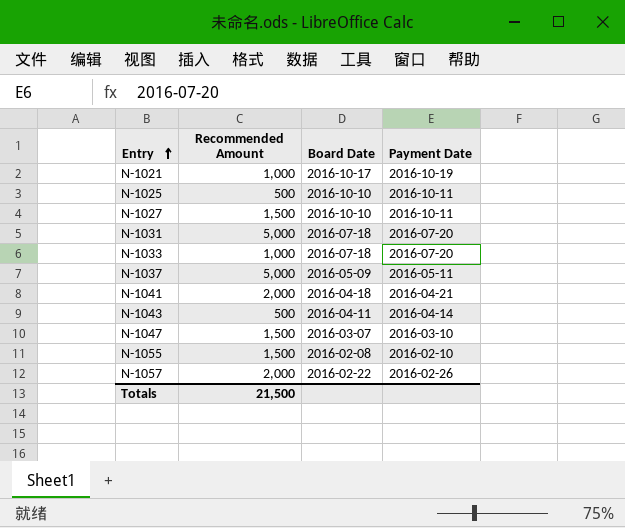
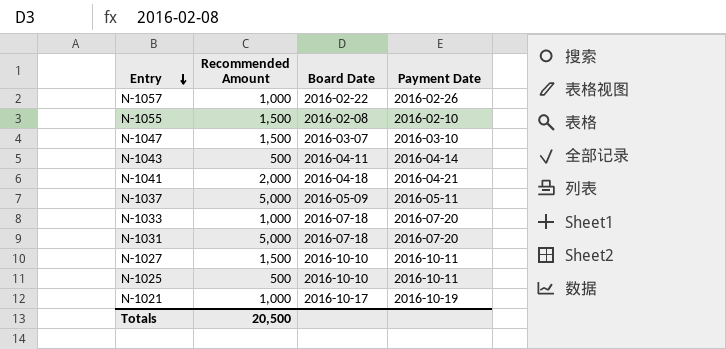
row order: Entry ascending -> Entry descending
N-1057 | Recommended Amount: 2,000 -> 1,000
Totals | Recommended Amount: 21,500 -> 20,500

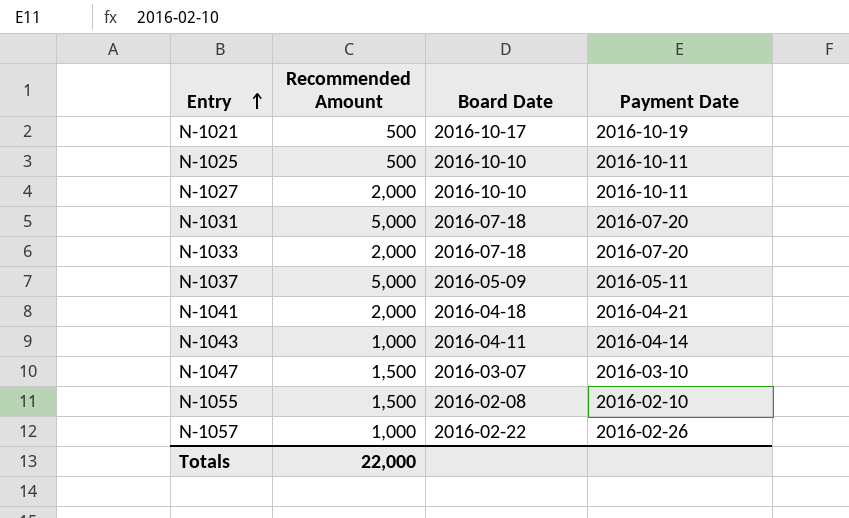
row order: Entry descending -> Entry ascending
N-1021 | Recommended Amount: 1,000 -> 500
N-1027 | Recommended Amount: 1,500 -> 2,000
N-1033 | Recommended Amount: 1,000 -> 2,000
N-1043 | Recommended Amount: 500 -> 1,000
Totals | Recommended Amount: 20,500 -> 22,000

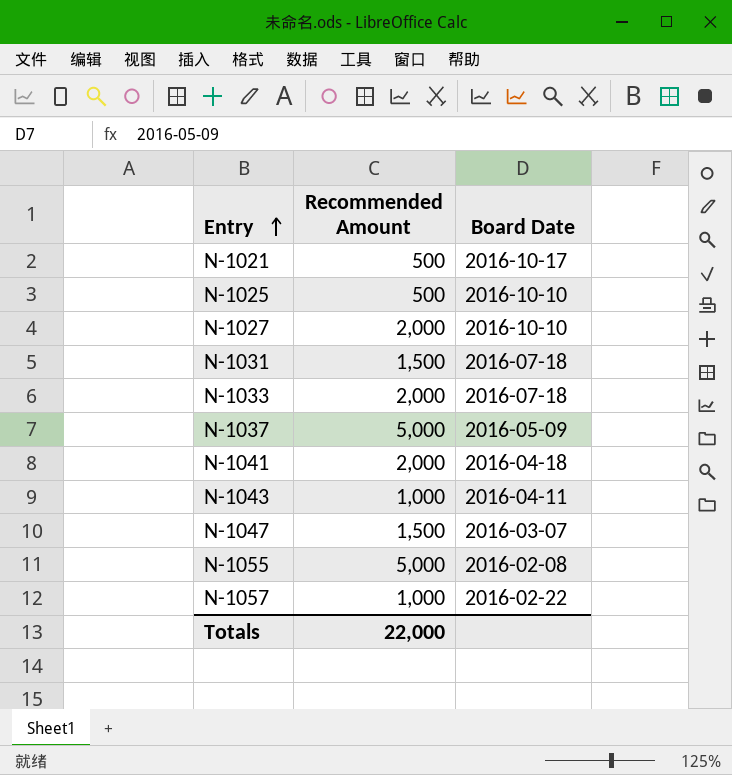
column Payment Date | position: 4 -> none
N-1031 | Recommended Amount: 5,000 -> 1,500
N-1055 | Recommended Amount: 1,500 -> 5,000

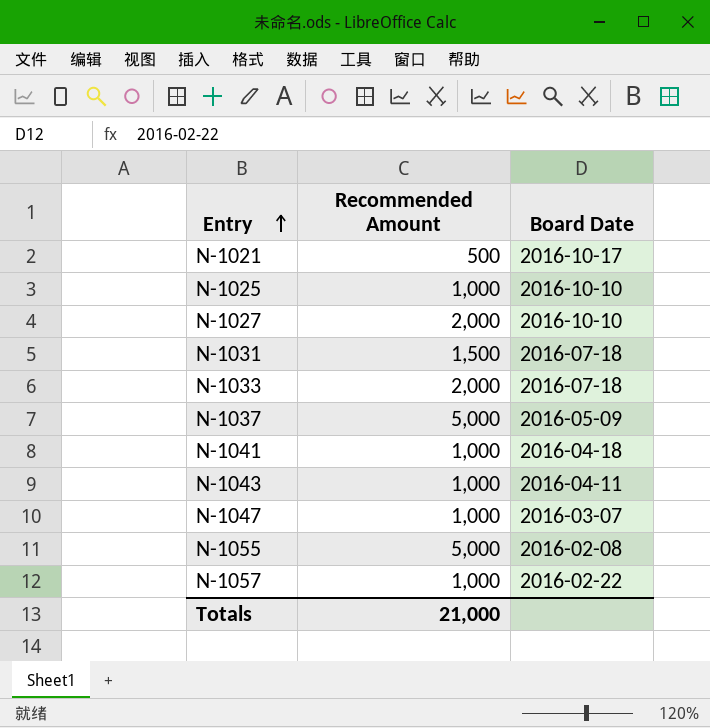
N-1025 | Recommended Amount: 500 -> 1,000
N-1041 | Recommended Amount: 2,000 -> 1,000
N-1047 | Recommended Amount: 1,500 -> 1,000
Totals | Recommended Amount: 22,000 -> 21,000

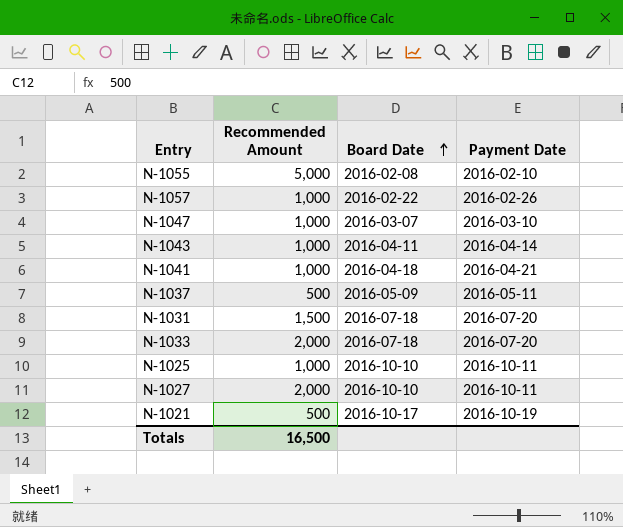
row order: Entry ascending -> Board Date ascending
column Payment Date | position: none -> 4
N-1037 | Recommended Amount: 5,000 -> 500
Totals | Recommended Amount: 21,000 -> 16,500

